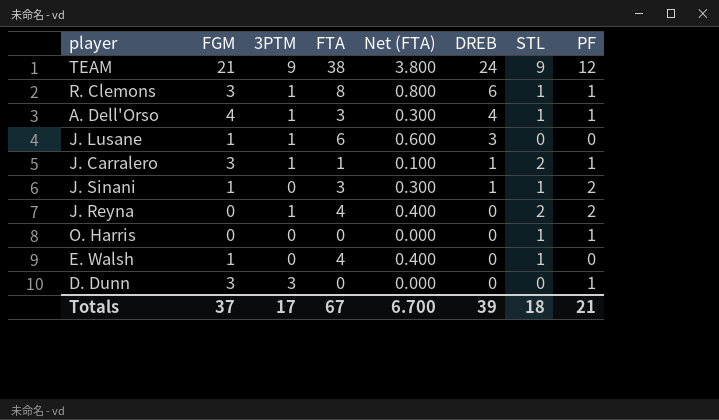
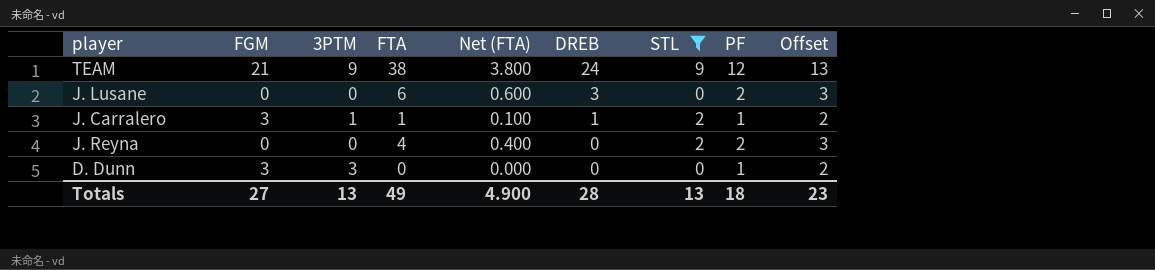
filter: none -> STL != 1
column Offset | formula: none -> [PF] + 1
J. Lusane | FGM: 1 -> 0
J. Lusane | 3PTM: 1 -> 0
J. Lusane | PF: 0 -> 2
J. Reyna | 3PTM: 1 -> 0
Totals | FGM: 37 -> 27
Totals | 3PTM: 17 -> 13
Totals | FTA: 67 -> 49
Totals | Net (FTA): 6.700 -> 4.900
Totals | DREB: 39 -> 28
Totals | STL: 18 -> 13
Totals | PF: 21 -> 18

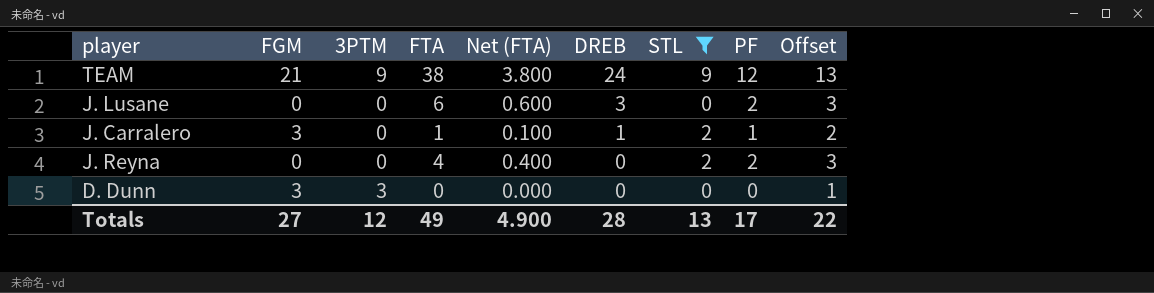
J. Carralero | 3PTM: 1 -> 0
D. Dunn | PF: 1 -> 0
D. Dunn | Offset: 2 -> 1
Totals | 3PTM: 13 -> 12
Totals | PF: 18 -> 17
Totals | Offset: 23 -> 22

